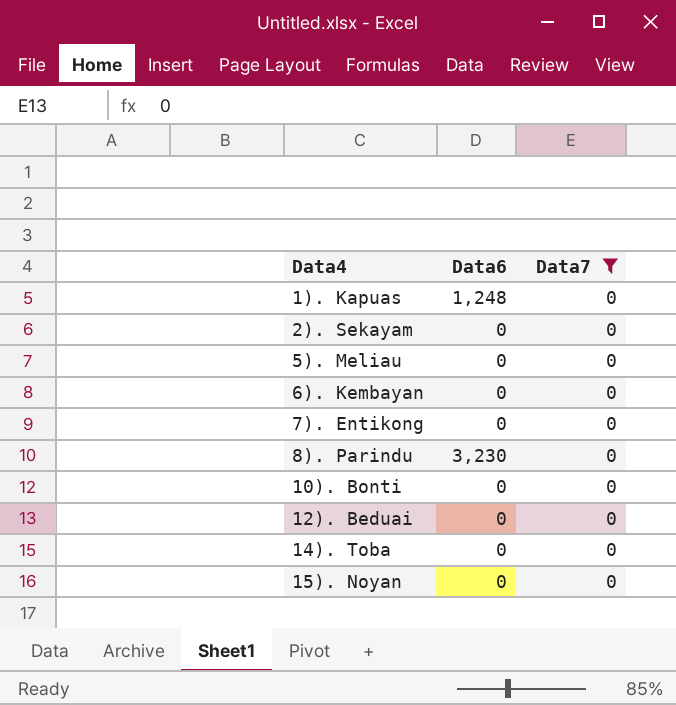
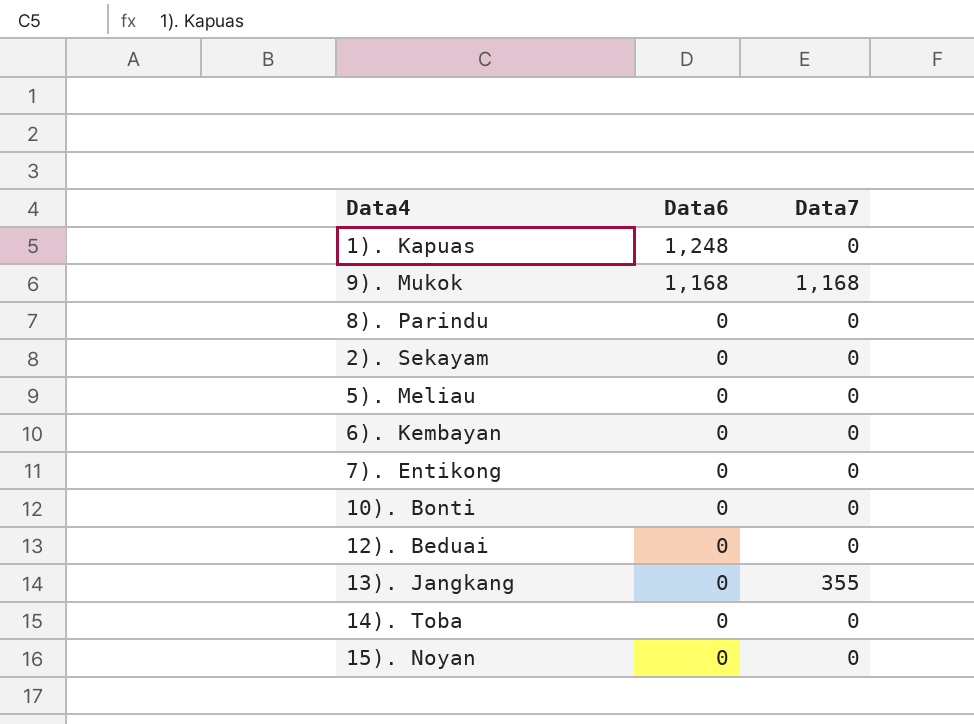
filter: Data7 = 0 -> none
row order: Data4 ascending -> Data6 descending
8). Parindu | Data6: 3,230 -> 0

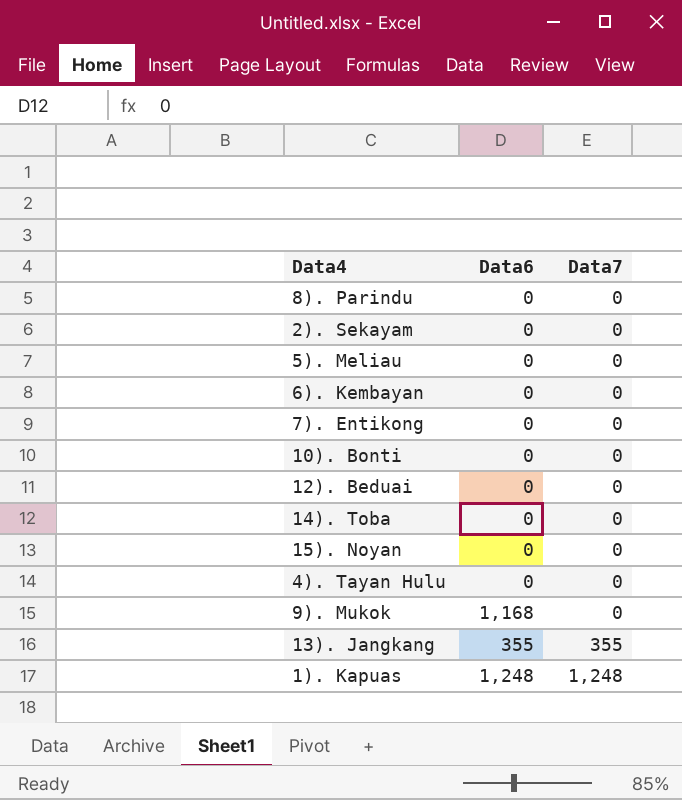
row order: Data6 descending -> Data7 ascending
row 4). Tayan Hulu: none -> 0 | 0
9). Mukok | Data7: 1,168 -> 0
13). Jangkang | Data6: 0 -> 355
1). Kapuas | Data7: 0 -> 1,248

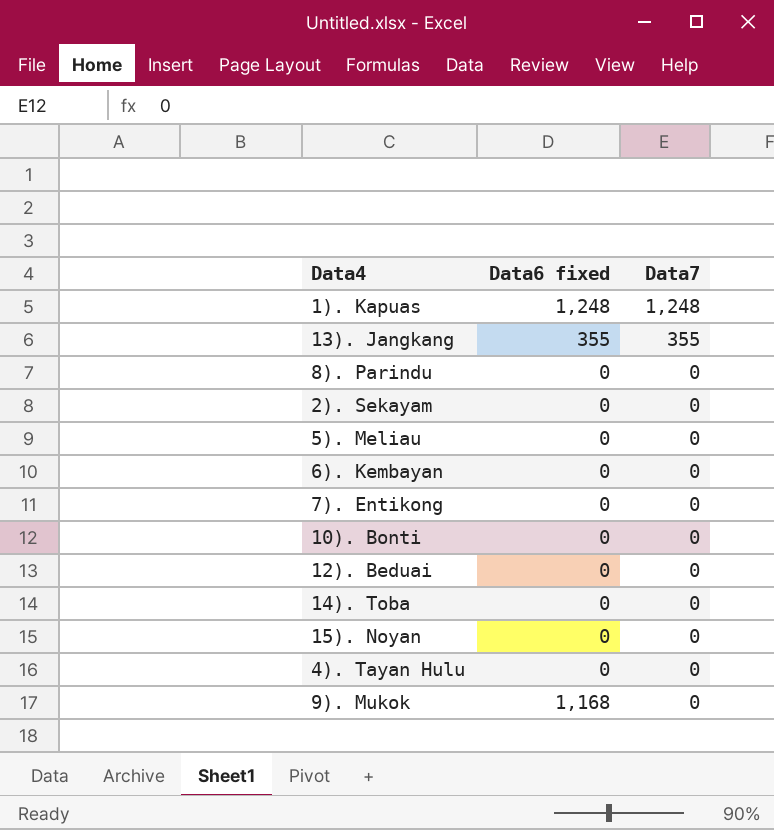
row order: Data7 ascending -> Data7 descending
column name: Data6 -> Data6 fixed

